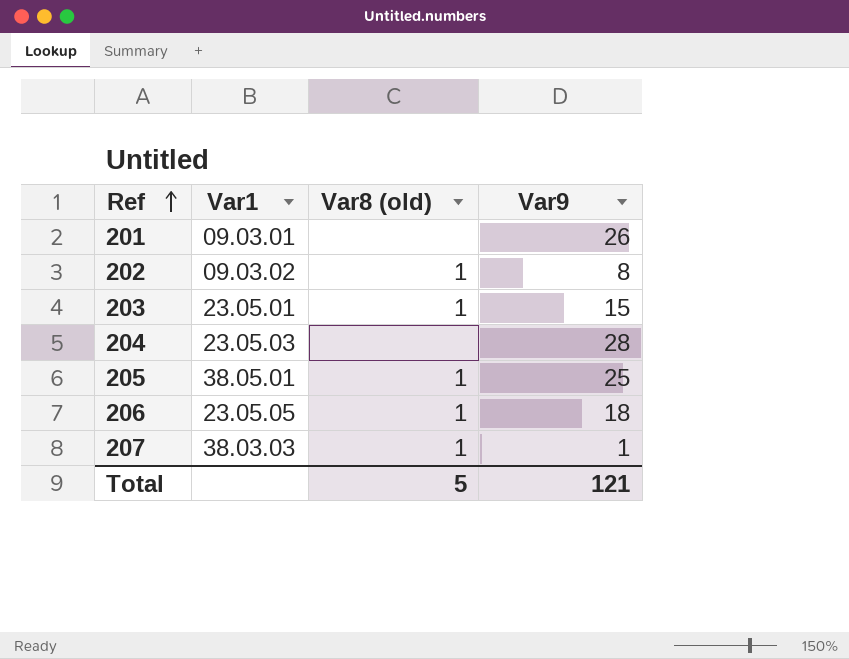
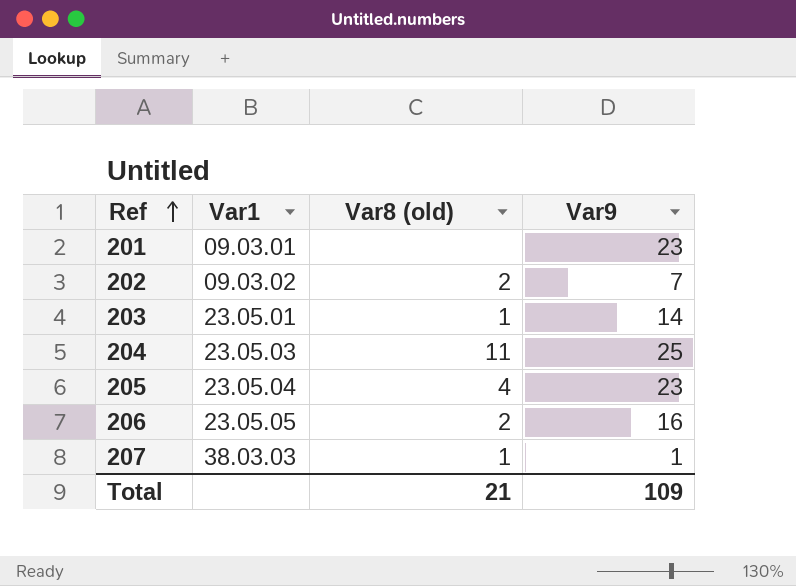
201 | Var9: 26 -> 23
202 | Var8 (old): 1 -> 2
202 | Var9: 8 -> 7
203 | Var9: 15 -> 14
204 | Var8 (old): none -> 11
204 | Var9: 28 -> 25
205 | Var1: 38.05.01 -> 23.05.04
205 | Var8 (old): 1 -> 4
205 | Var9: 25 -> 23
206 | Var8 (old): 1 -> 2
206 | Var9: 18 -> 16
Total | Var8 (old): 5 -> 21
Total | Var9: 121 -> 109

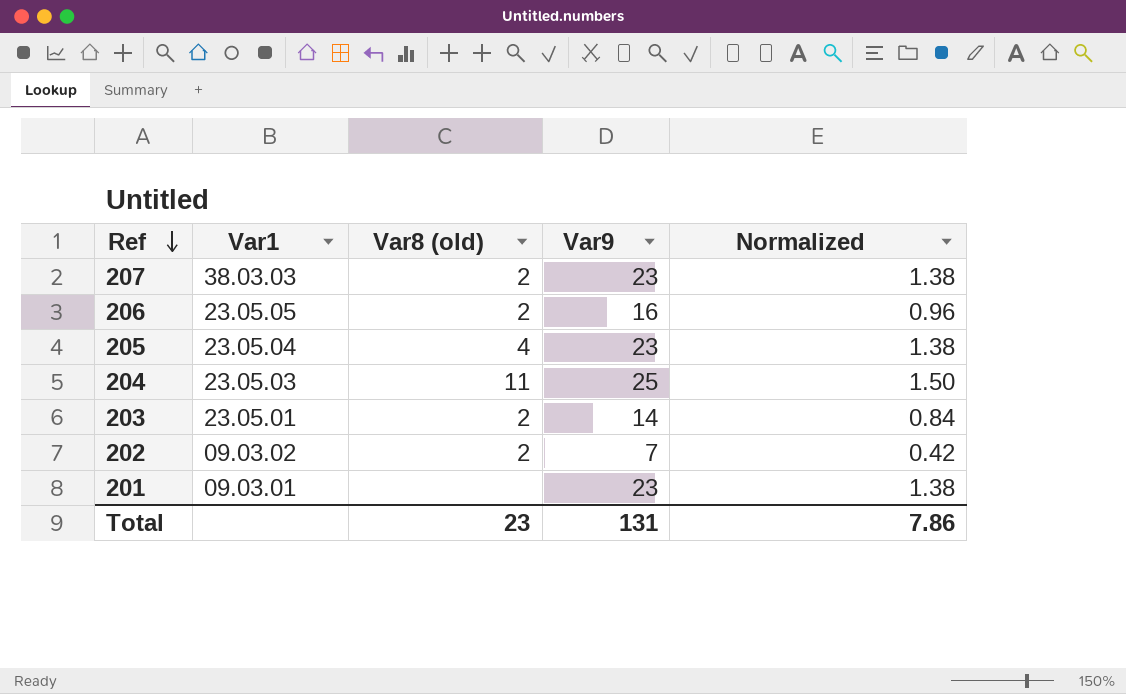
row order: Ref ascending -> Ref descending
column Normalized | formula: none -> [Var9] * 0.06
207 | Var8 (old): 1 -> 2
207 | Var9: 1 -> 23
203 | Var8 (old): 1 -> 2
Total | Var8 (old): 21 -> 23
Total | Var9: 109 -> 131

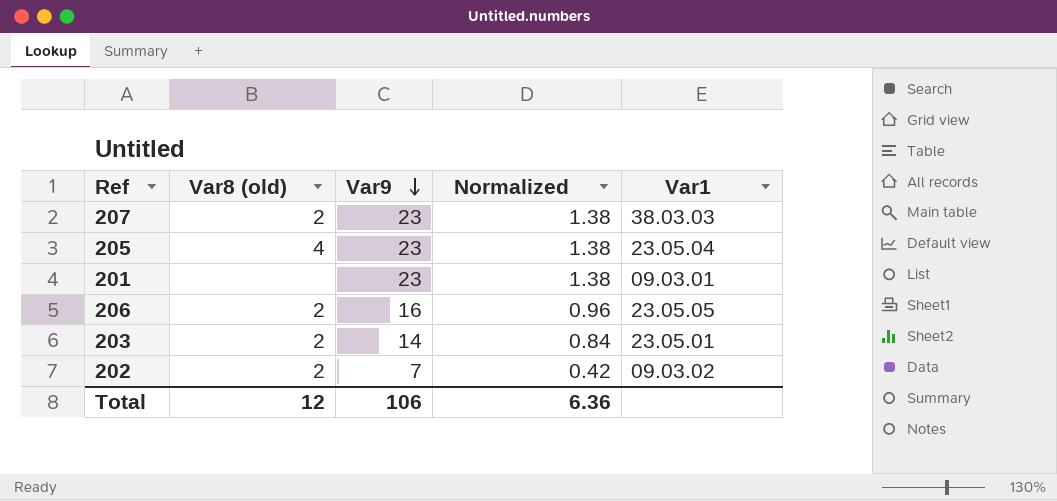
row order: Ref descending -> Var9 descending
column Var1 | position: 2 -> 5
row 204: 23.05.03 | 11 | 25 | 1.50 -> none
Total | Var8 (old): 23 -> 12
Total | Var9: 131 -> 106
Total | Normalized: 7.86 -> 6.36

